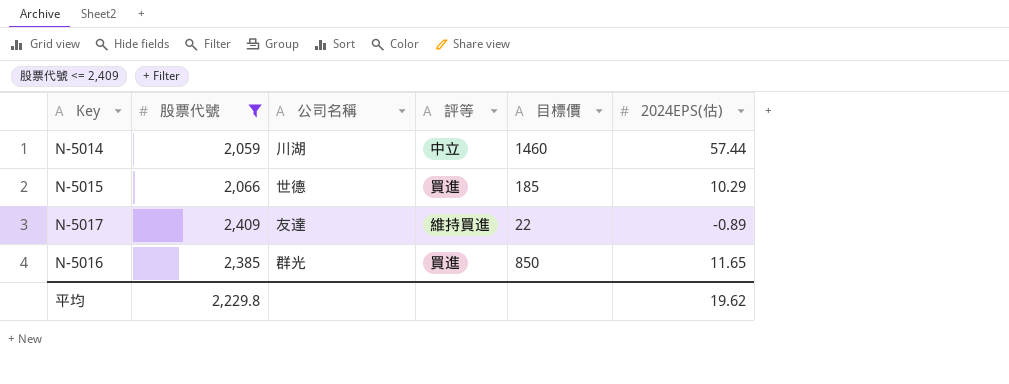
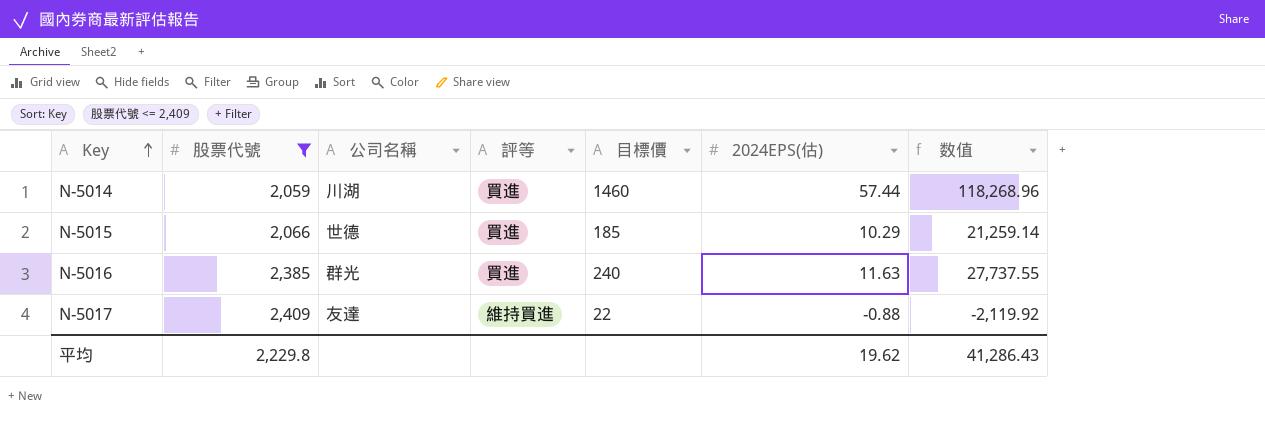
row order: none -> Key ascending
column 数值 | formula: none -> [股票代號] * [2024EPS(估)]
N-5014 | 評等: 中立 -> 買進
N-5016 | 目標價: 850 -> 240
N-5016 | 2024EPS(估): 11.65 -> 11.63
N-5017 | 2024EPS(估): -0.89 -> -0.88

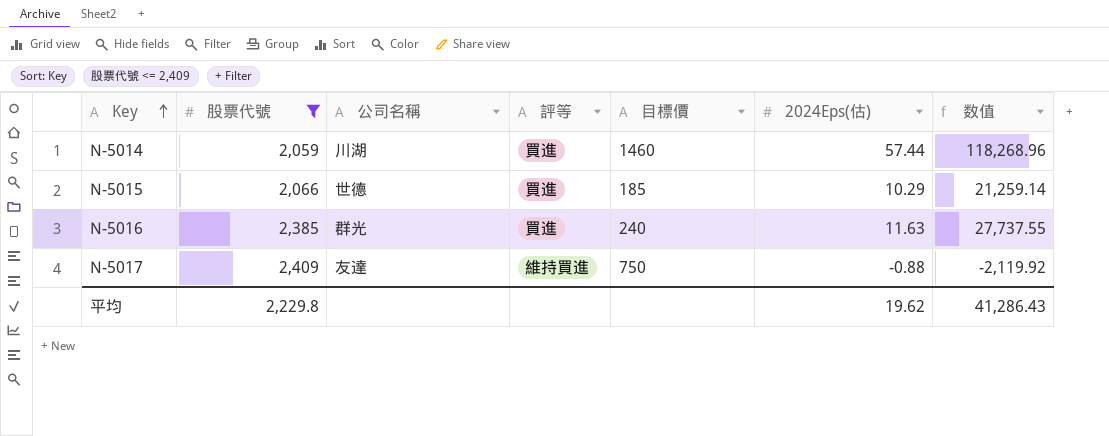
column name: 2024EPS(估) -> 2024Eps(估)
N-5017 | 目標價: 22 -> 750

